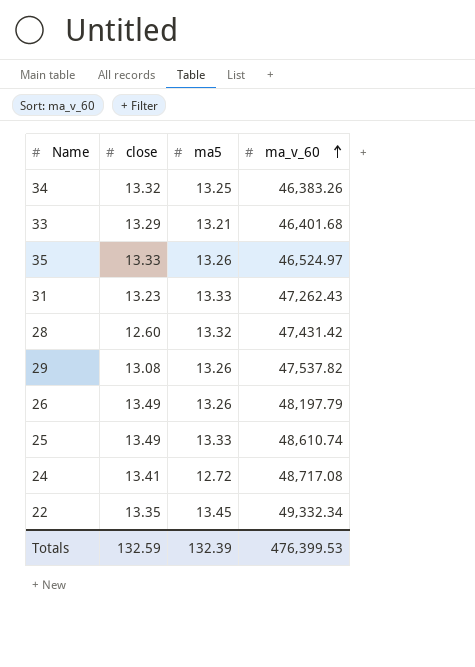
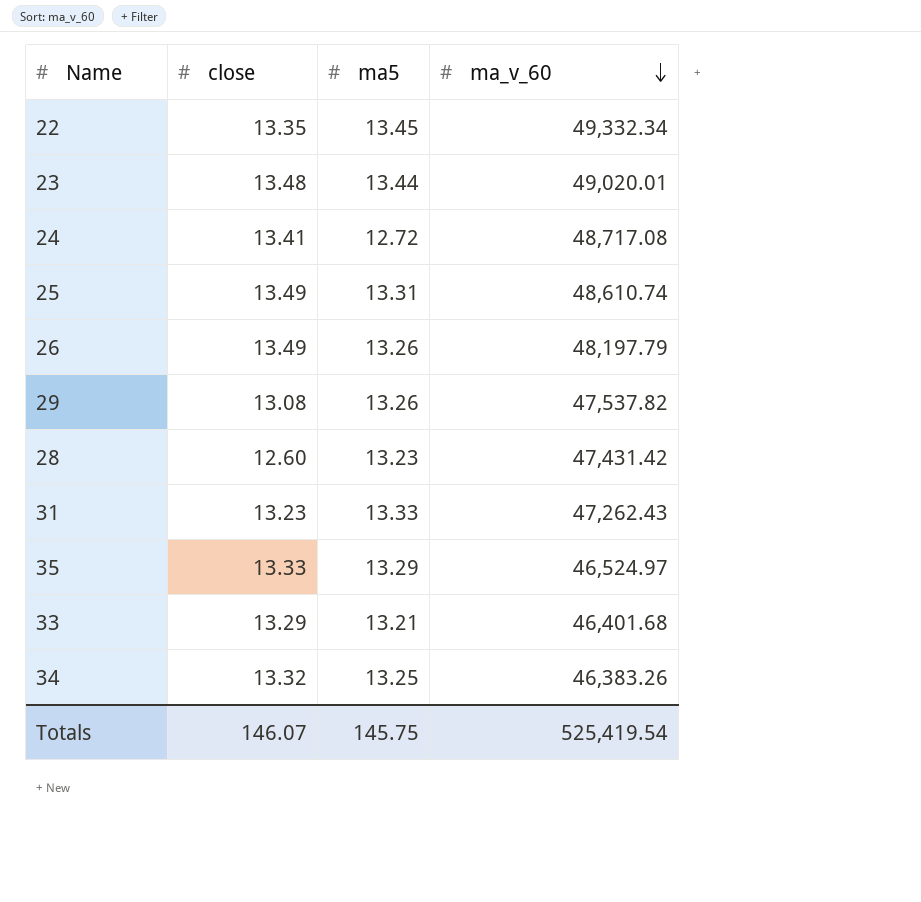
row order: ma_v_60 ascending -> ma_v_60 descending
row 23: none -> 13.48 | 13.44 | 49,020.01
25 | ma5: 13.33 -> 13.31
28 | ma5: 13.32 -> 13.23
35 | ma5: 13.26 -> 13.29
Totals | close: 132.59 -> 146.07
Totals | ma5: 132.39 -> 145.75
Totals | ma_v_60: 476,399.53 -> 525,419.54

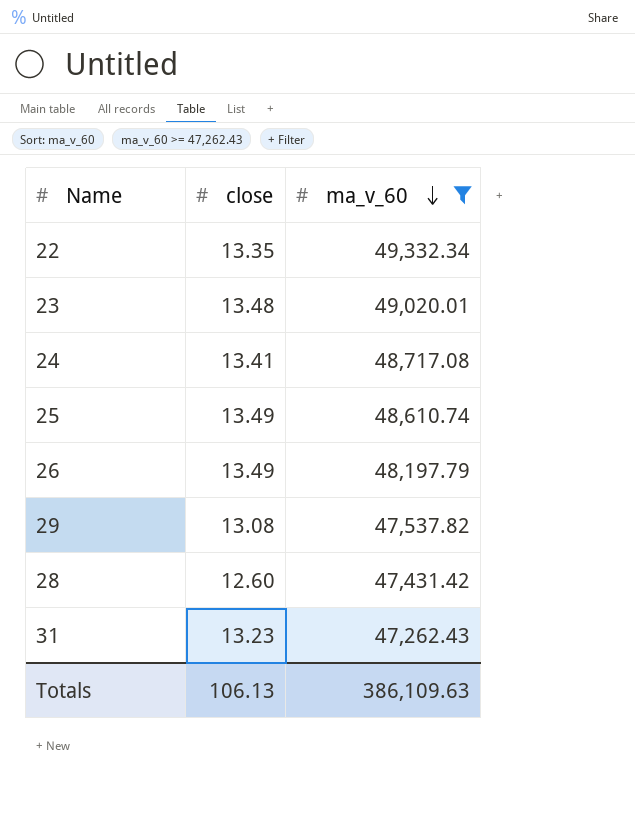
filter: none -> ma_v_60 >= 47,262.43
column ma5 | position: 3 -> none
Totals | close: 146.07 -> 106.13
Totals | ma_v_60: 525,419.54 -> 386,109.63

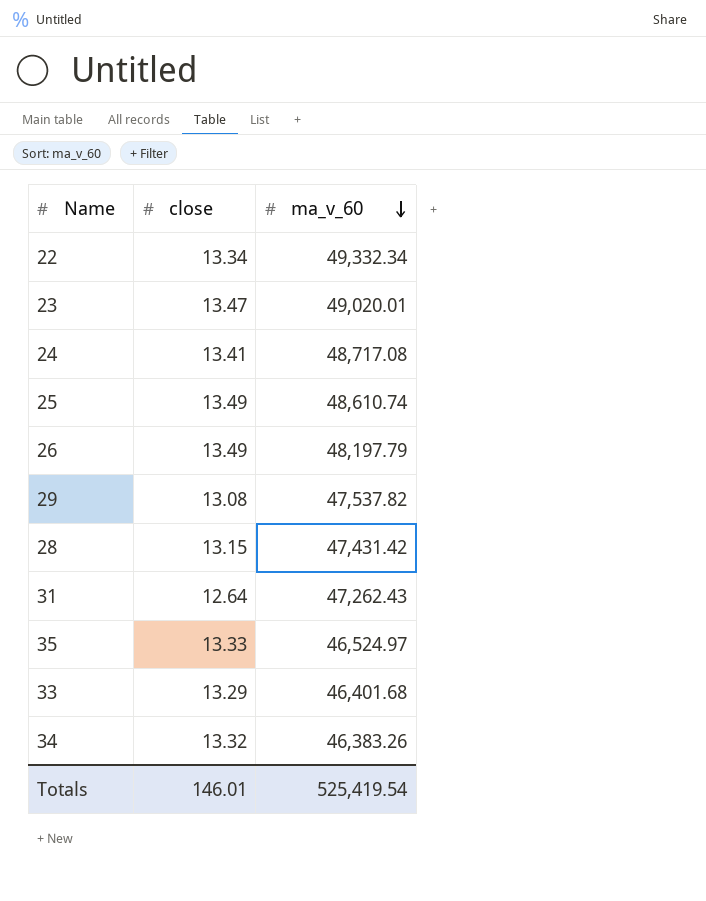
filter: ma_v_60 >= 47,262.43 -> none
22 | close: 13.35 -> 13.34
23 | close: 13.48 -> 13.47
28 | close: 12.60 -> 13.15
31 | close: 13.23 -> 12.64
Totals | close: 106.13 -> 146.01
Totals | ma_v_60: 386,109.63 -> 525,419.54

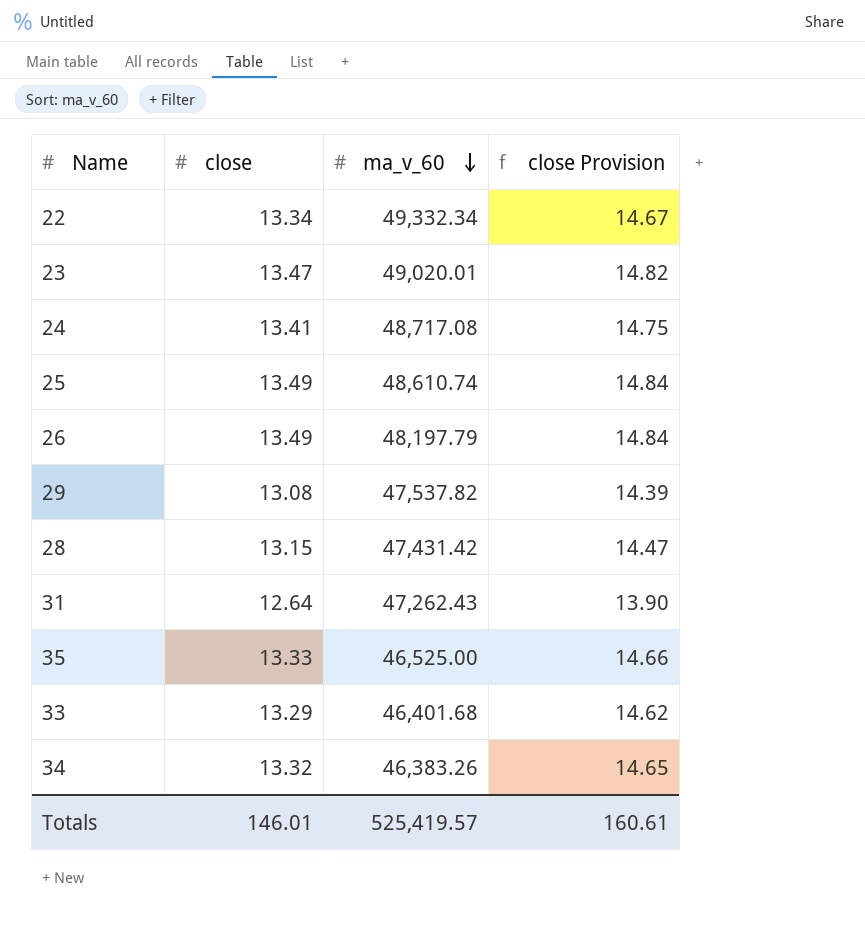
column close Provision | formula: none -> [close] * 1.1
35 | ma_v_60: 46,524.97 -> 46,525.00
Totals | ma_v_60: 525,419.54 -> 525,419.57

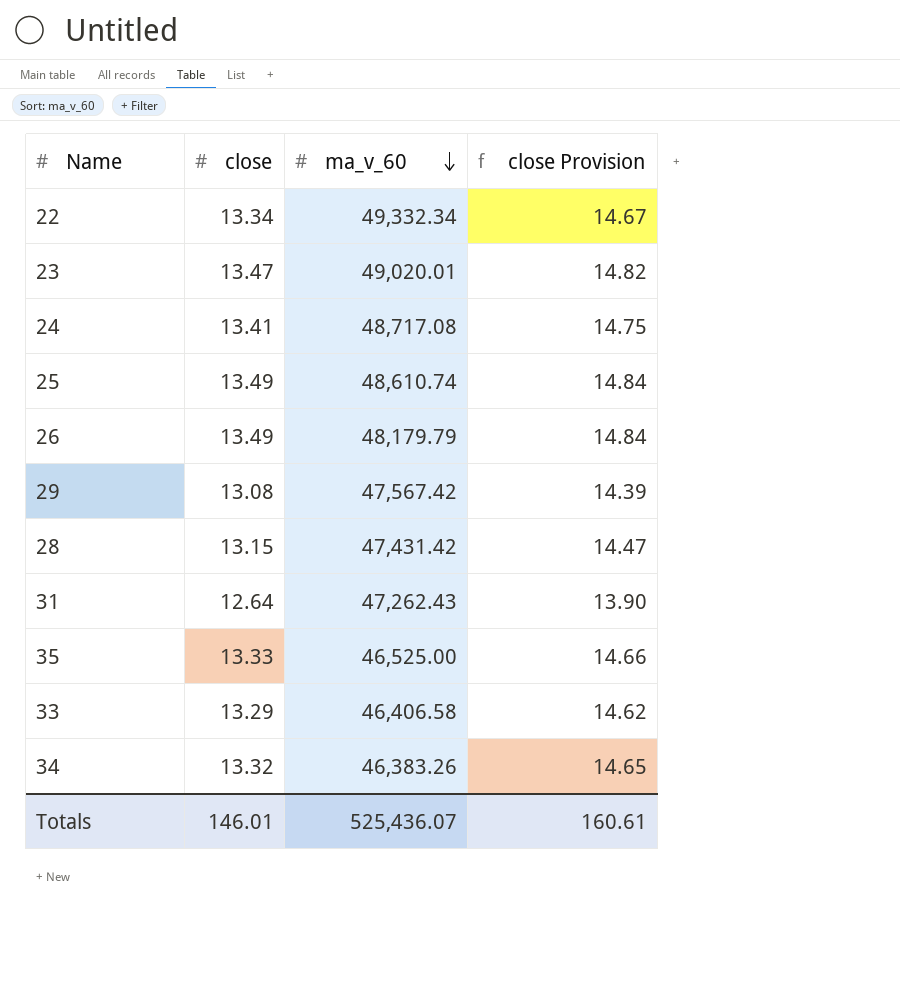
26 | ma_v_60: 48,197.79 -> 48,179.79
29 | ma_v_60: 47,537.82 -> 47,567.42
33 | ma_v_60: 46,401.68 -> 46,406.58
Totals | ma_v_60: 525,419.57 -> 525,436.07

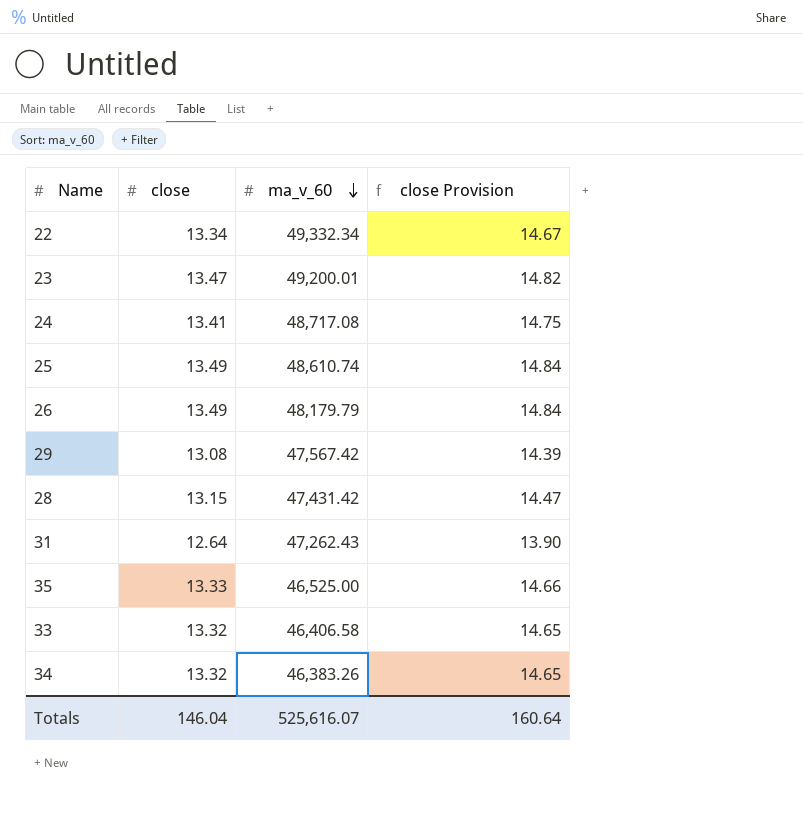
23 | ma_v_60: 49,020.01 -> 49,200.01
33 | close: 13.29 -> 13.32
33 | close Provision: 14.62 -> 14.65
Totals | close: 146.01 -> 146.04
Totals | ma_v_60: 525,436.07 -> 525,616.07
Totals | close Provision: 160.61 -> 160.64

